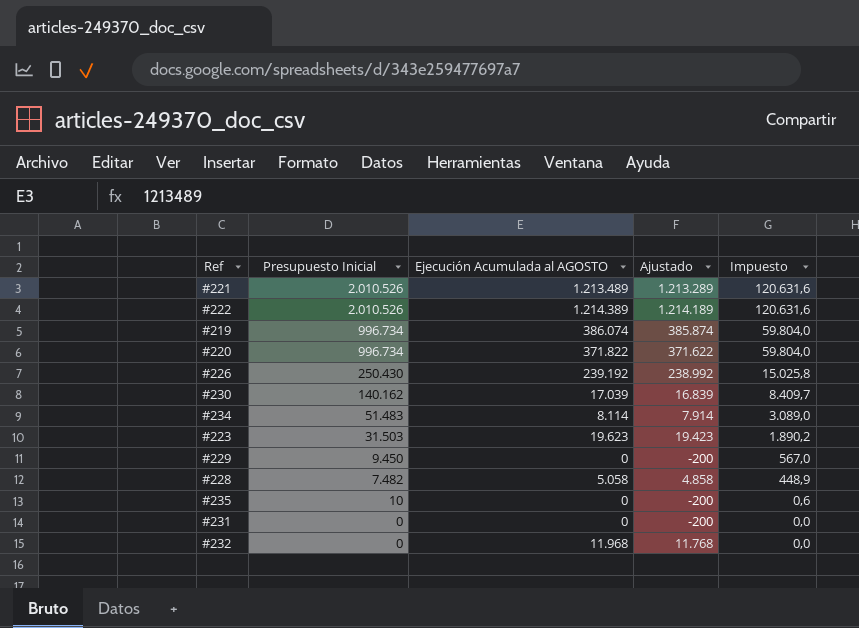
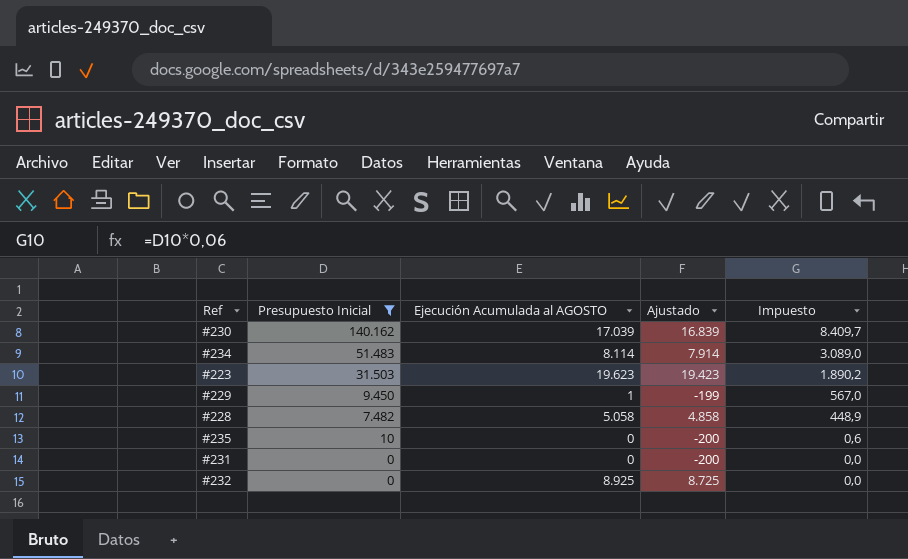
filter: none -> Presupuesto Inicial <= 140.162
#229 | Ejecución Acumulada al AGOSTO: 0 -> 1
#229 | Ajustado: -200 -> -199
#232 | Ejecución Acumulada al AGOSTO: 11.968 -> 8.925
#232 | Ajustado: 11.768 -> 8.725

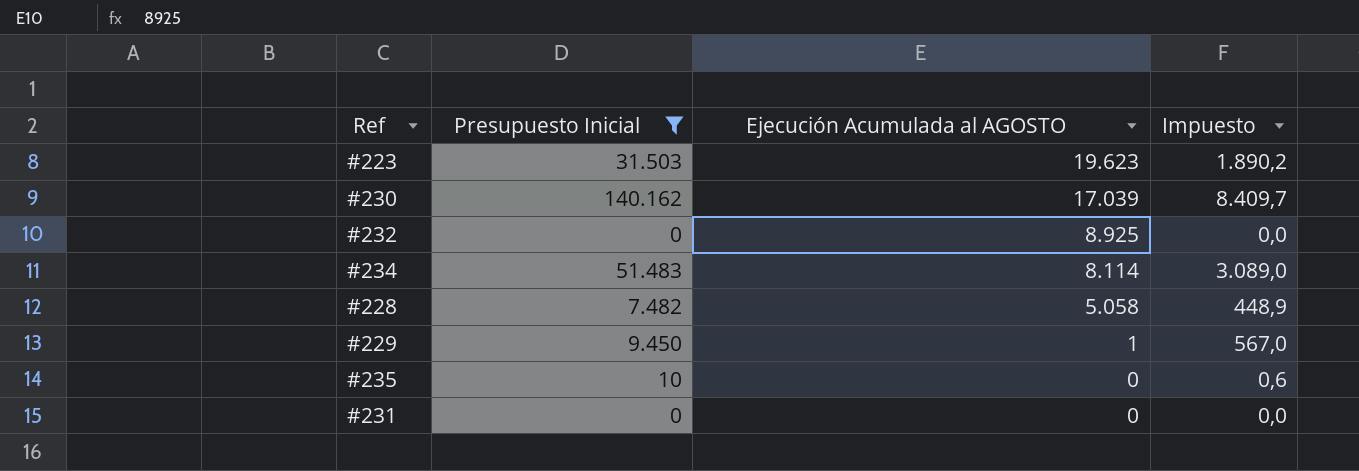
row order: Presupuesto Inicial descending -> Ejecución Acumulada al AGOSTO descending
column Ajustado | formula: [Ejecución Acumulada al AGOSTO] - 200 -> none

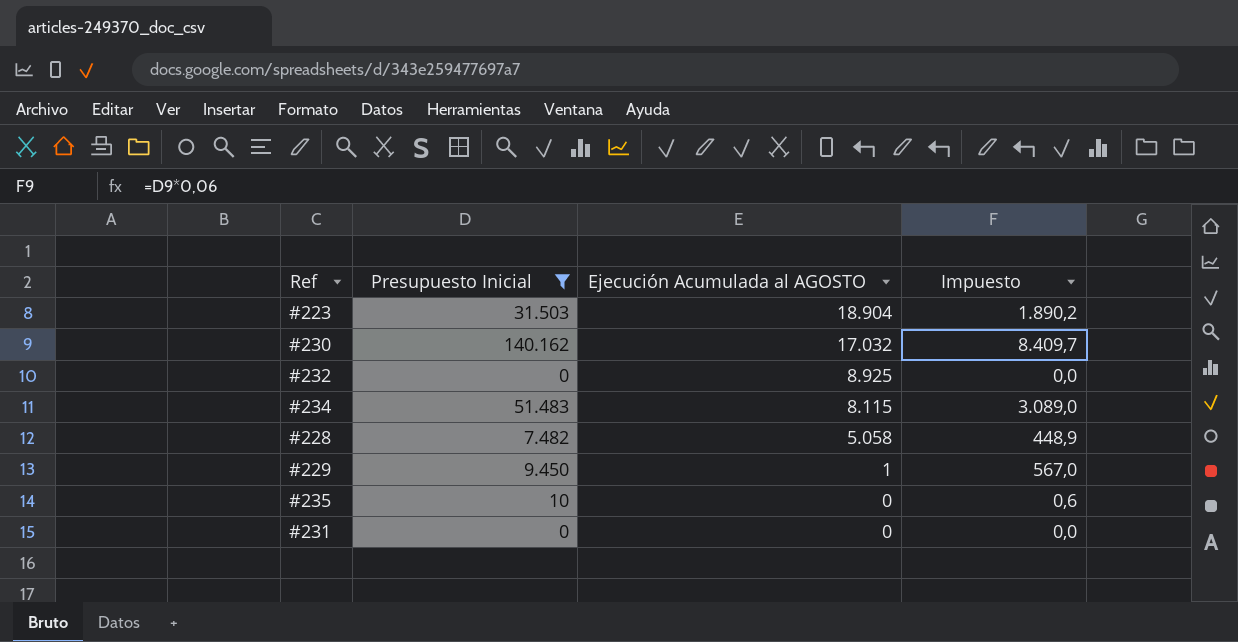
#223 | Ejecución Acumulada al AGOSTO: 19.623 -> 18.904
#230 | Ejecución Acumulada al AGOSTO: 17.039 -> 17.032
#234 | Ejecución Acumulada al AGOSTO: 8.114 -> 8.115

